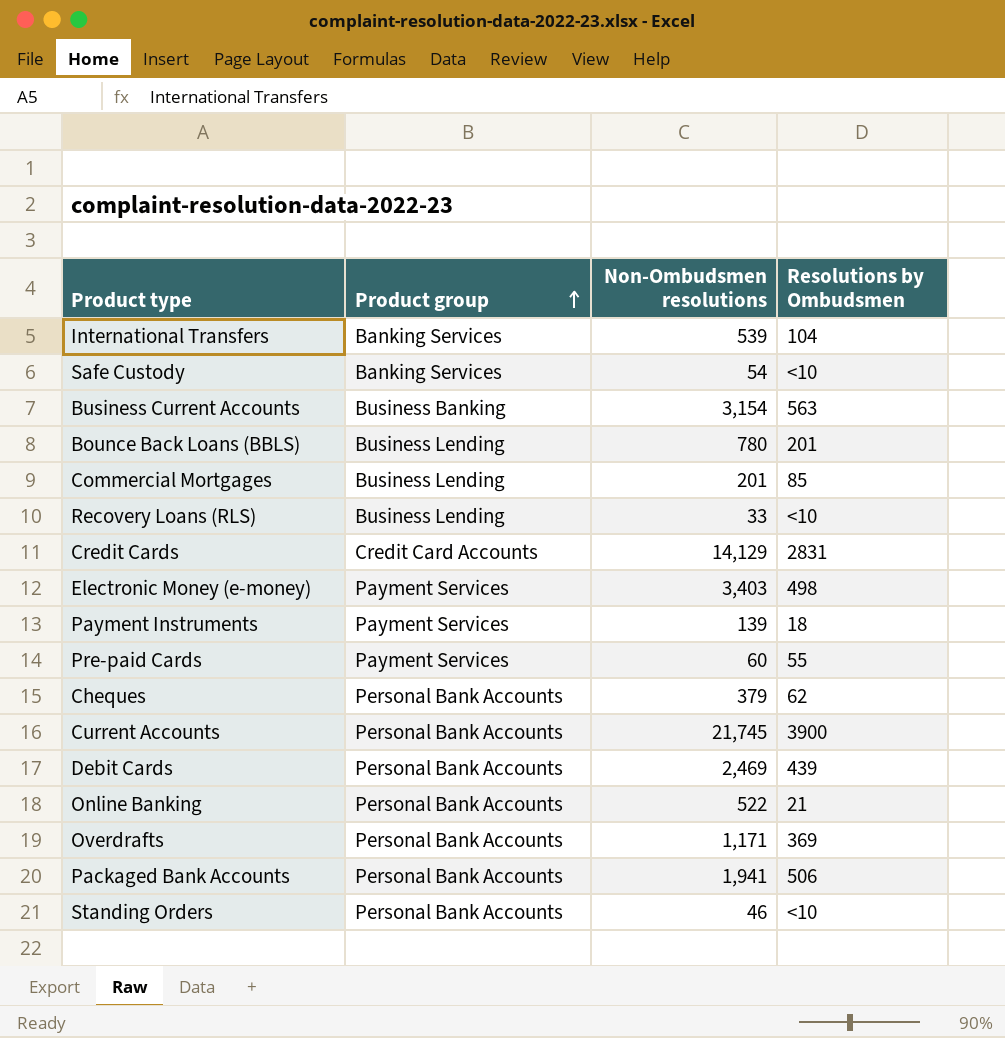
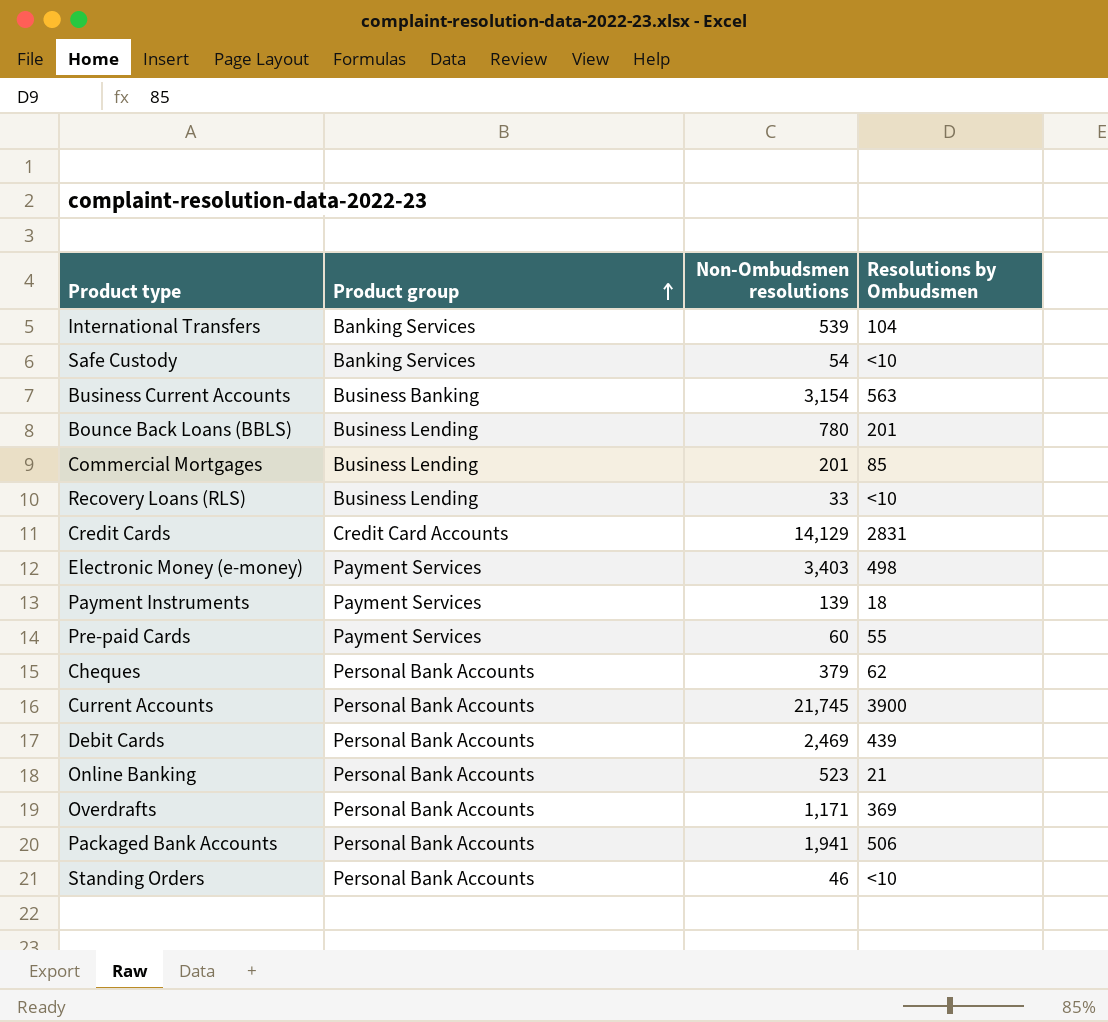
Online Banking | Non-Ombudsmen resolutions: 522 -> 523

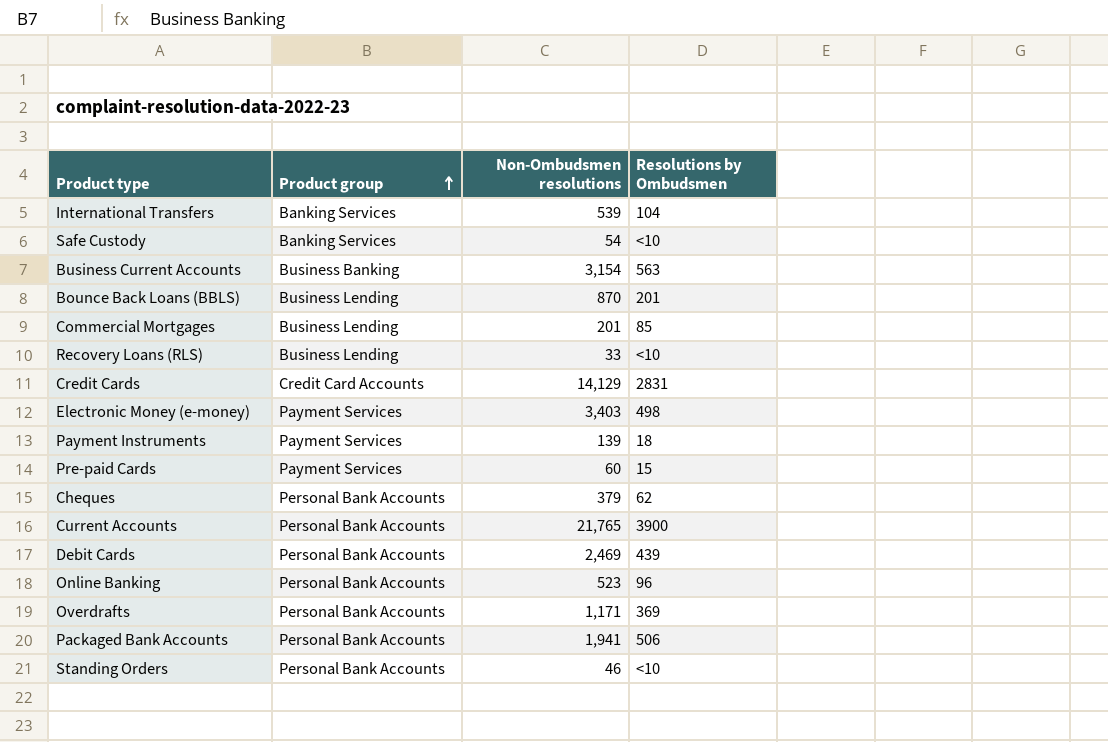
Bounce Back Loans (BBLS) | Non-Ombudsmen resolutions: 780 -> 870
Pre-paid Cards | Resolutions by Ombudsmen: 55 -> 15
Current Accounts | Non-Ombudsmen resolutions: 21,745 -> 21,765
Online Banking | Resolutions by Ombudsmen: 21 -> 96

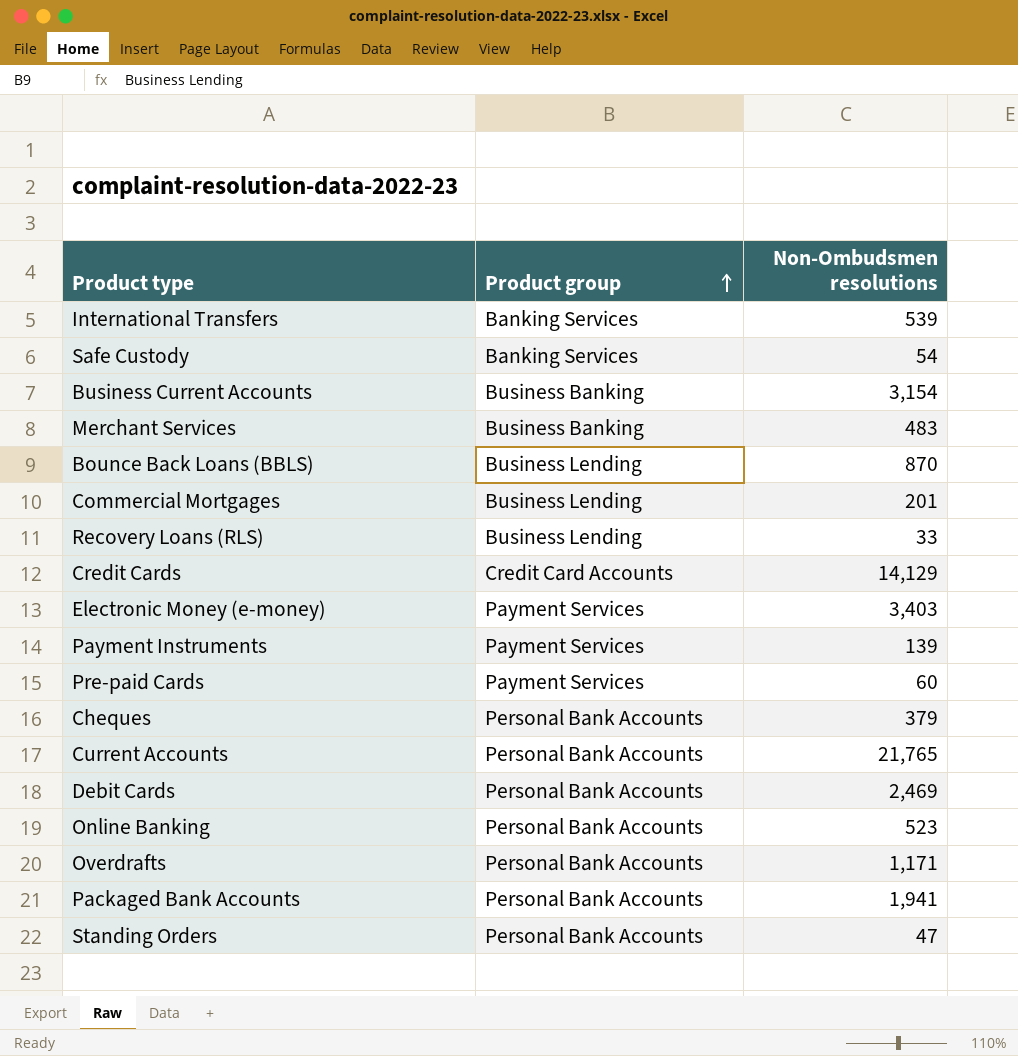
column Resolutions by Ombudsmen | position: 4 -> none
row Merchant Services: none -> Business Banking | 483
Standing Orders | Non-Ombudsmen resolutions: 46 -> 47

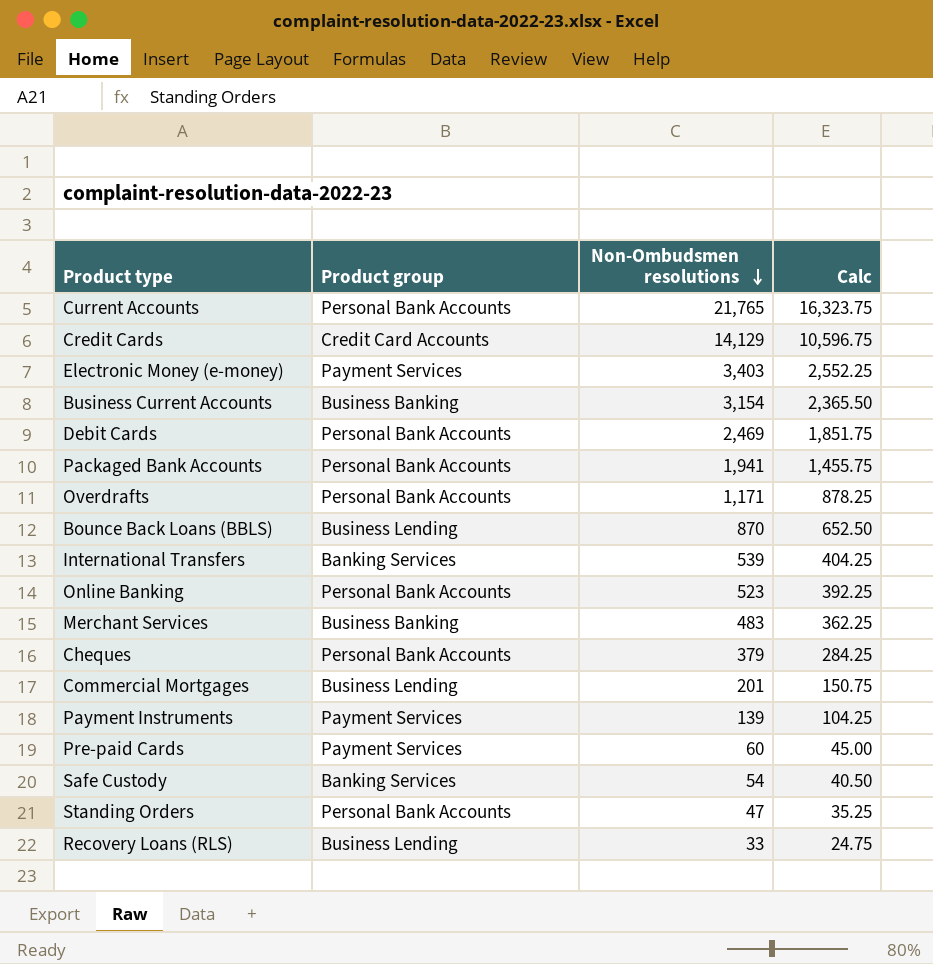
row order: Product group ascending -> Non-Ombudsmen resolutions descending
column Calc | formula: none -> [Non-Ombudsmen resolutions] * 0.75

